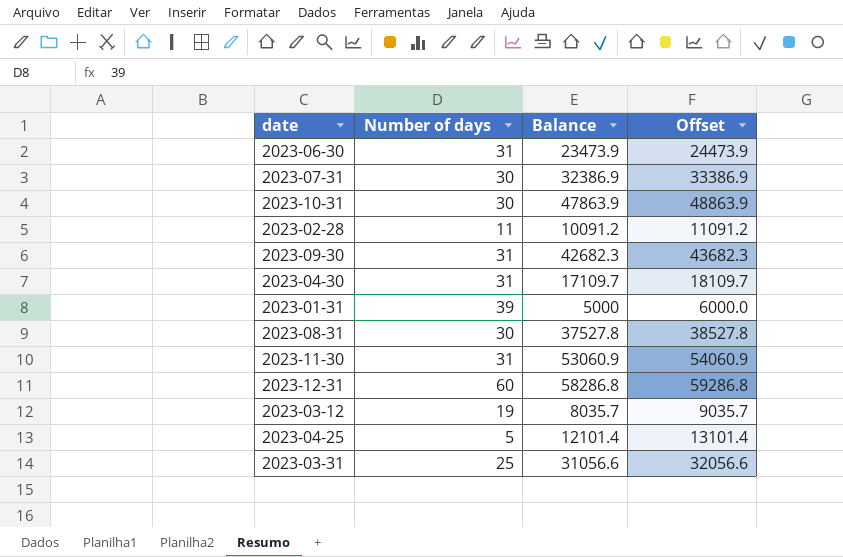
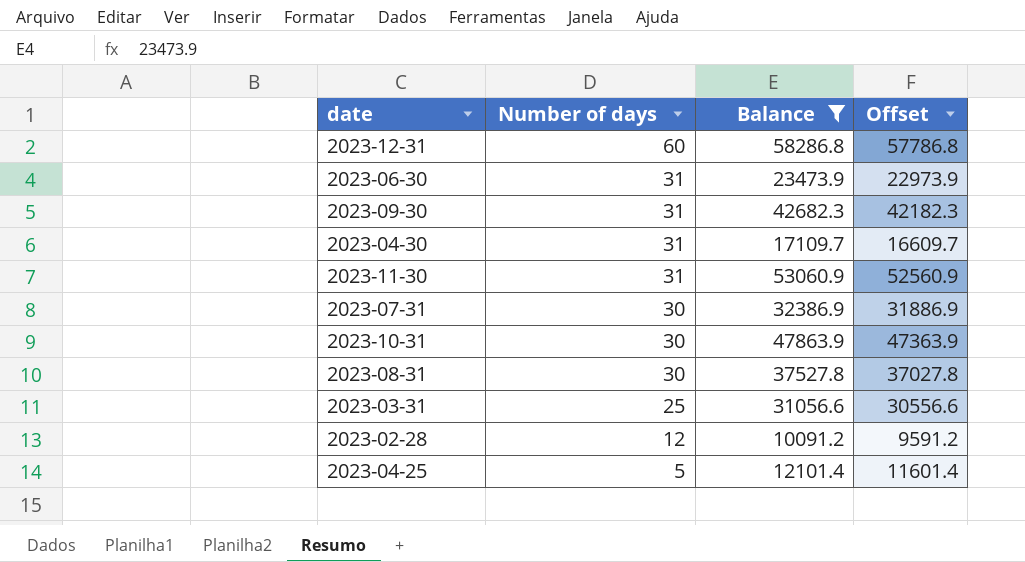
filter: none -> Balance >= 10091.2
row order: none -> Number of days descending
column Offset | formula: [Balance] + 1000 -> [Balance] - 500
2023-02-28 | Number of days: 11 -> 12

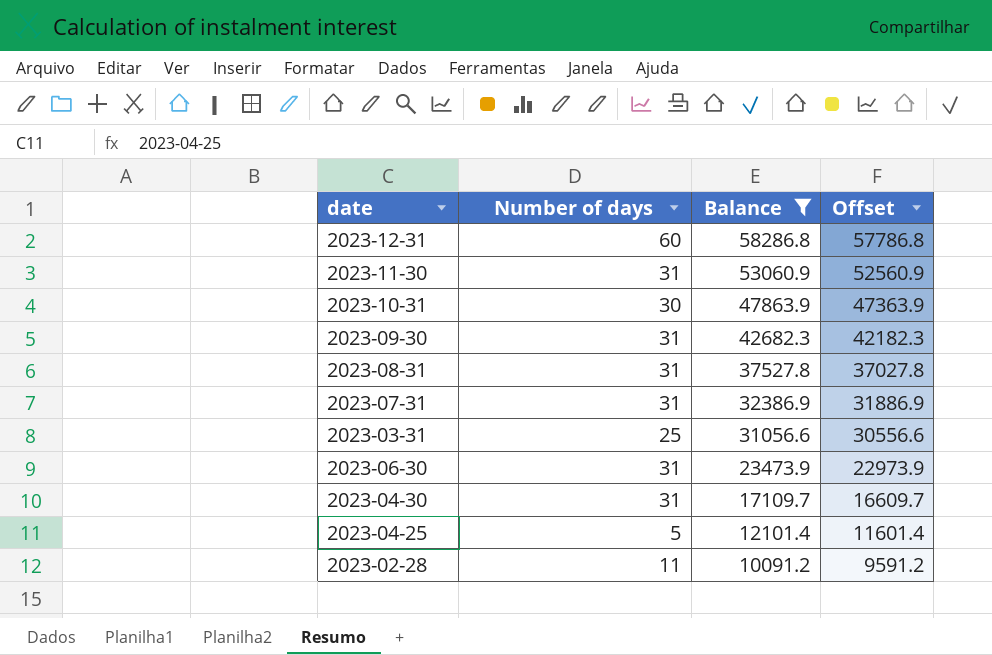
row order: Number of days descending -> Balance descending
2023-08-31 | Number of days: 30 -> 31
2023-07-31 | Number of days: 30 -> 31
2023-02-28 | Number of days: 12 -> 11

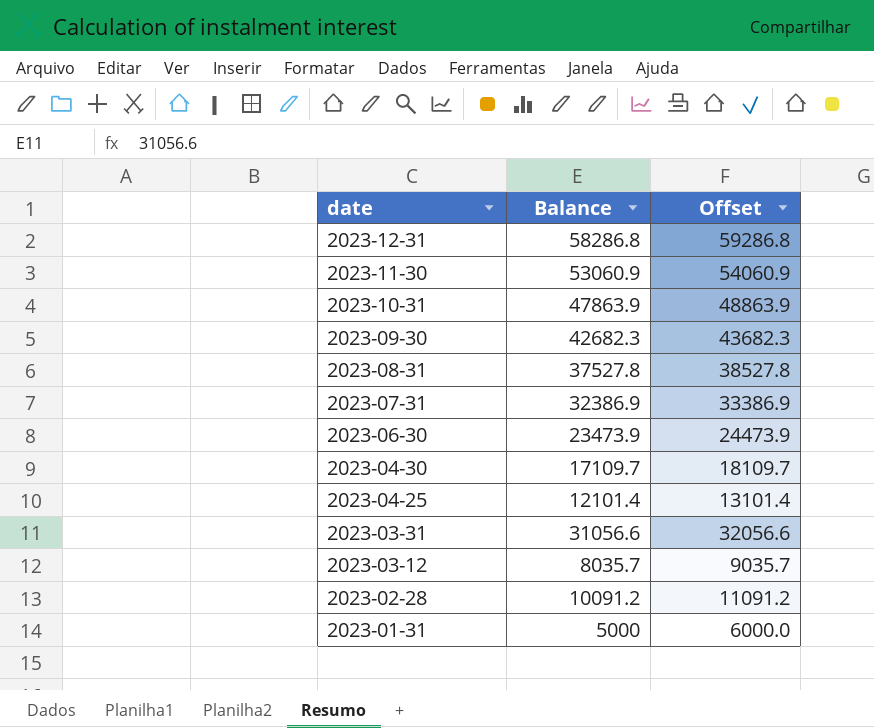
filter: Balance >= 10091.2 -> none
row order: Balance descending -> date descending
column Number of days | position: 2 -> none
column Offset | formula: [Balance] - 500 -> [Balance] + 1000

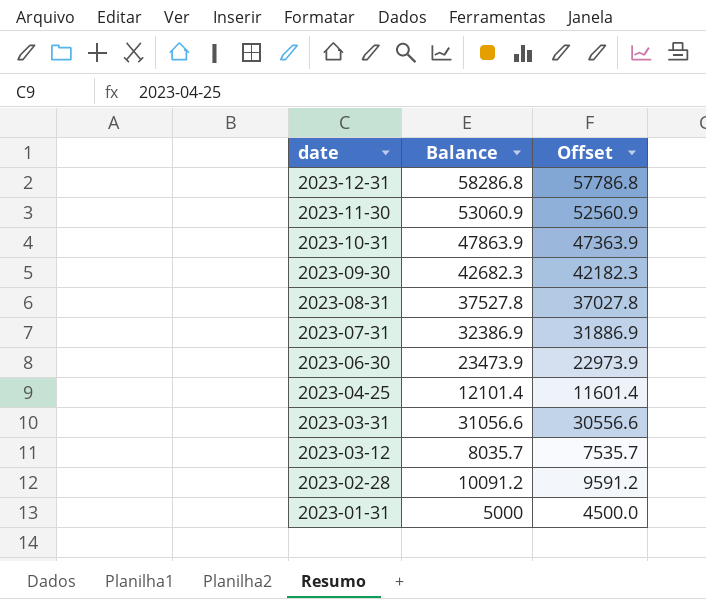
column Offset | formula: [Balance] + 1000 -> [Balance] - 500
row 2023-04-30: 17109.7 | 18109.7 -> none

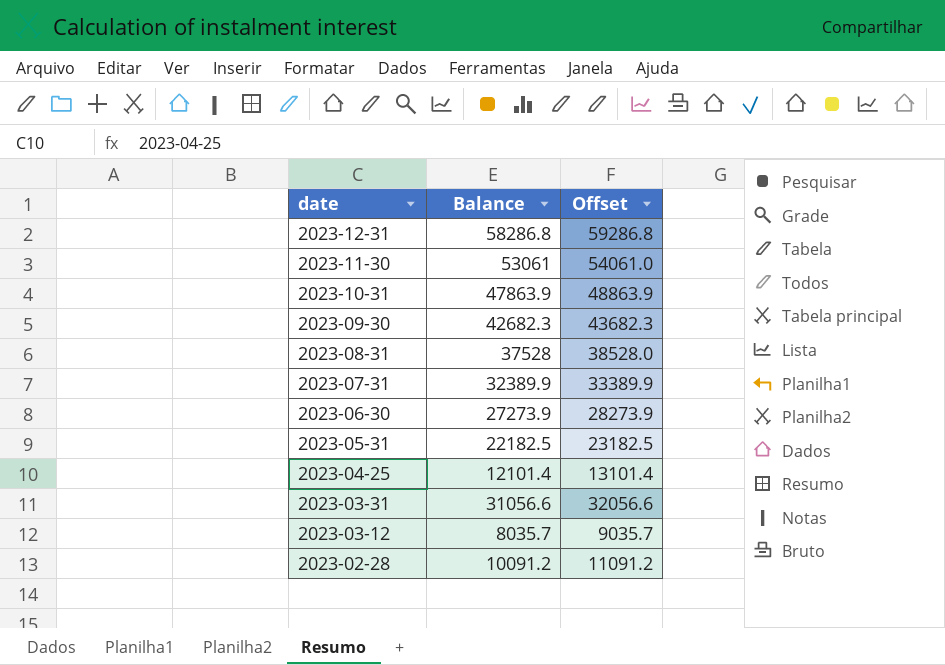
column Offset | formula: [Balance] - 500 -> [Balance] + 1000
row 2023-01-31: 5000 | 4500.0 -> none
2023-11-30 | Balance: 53060.9 -> 53061
2023-08-31 | Balance: 37527.8 -> 37528
2023-07-31 | Balance: 32386.9 -> 32389.9
2023-06-30 | Balance: 23473.9 -> 27273.9
row 2023-05-31: none -> 22182.5 | 23182.5

